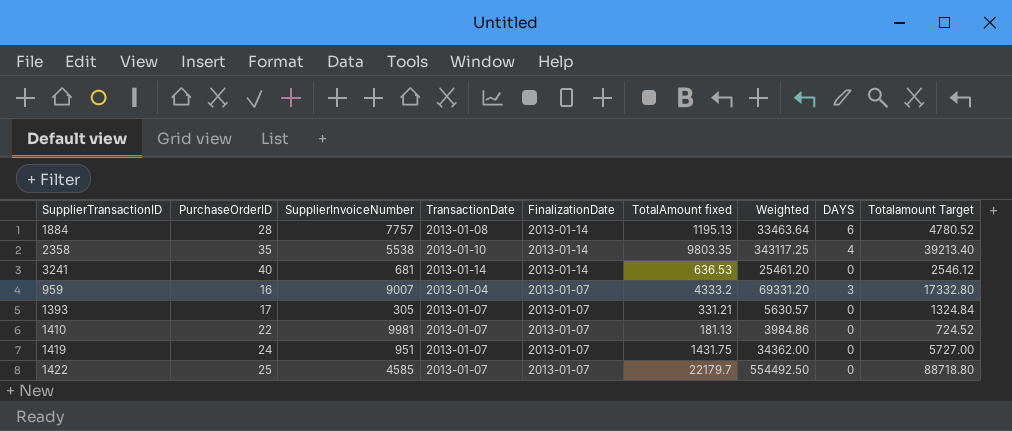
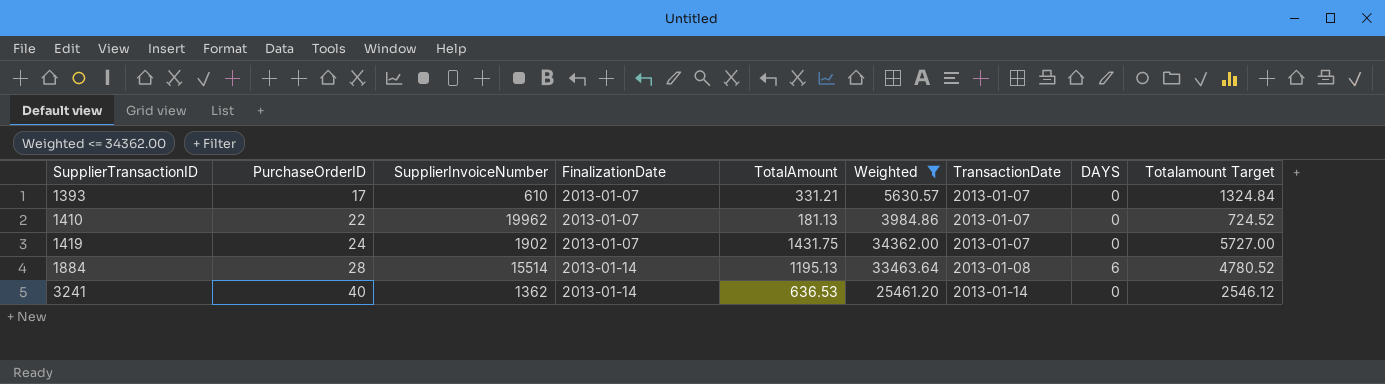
filter: none -> Weighted <= 34362.00
row order: FinalizationDate descending -> SupplierTransactionID ascending
column name: TotalAmount fixed -> TotalAmount
column TransactionDate | position: 4 -> 7
1393 | SupplierInvoiceNumber: 305 -> 610
1410 | SupplierInvoiceNumber: 9981 -> 19962
1419 | SupplierInvoiceNumber: 951 -> 1902
1884 | SupplierInvoiceNumber: 7757 -> 15514
3241 | SupplierInvoiceNumber: 681 -> 1362

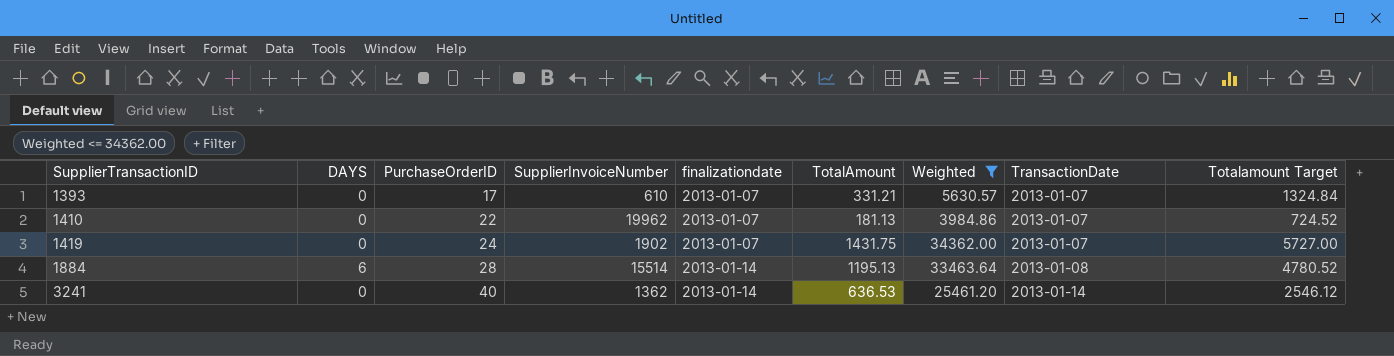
column DAYS | position: 8 -> 2
column name: FinalizationDate -> finalizationdate

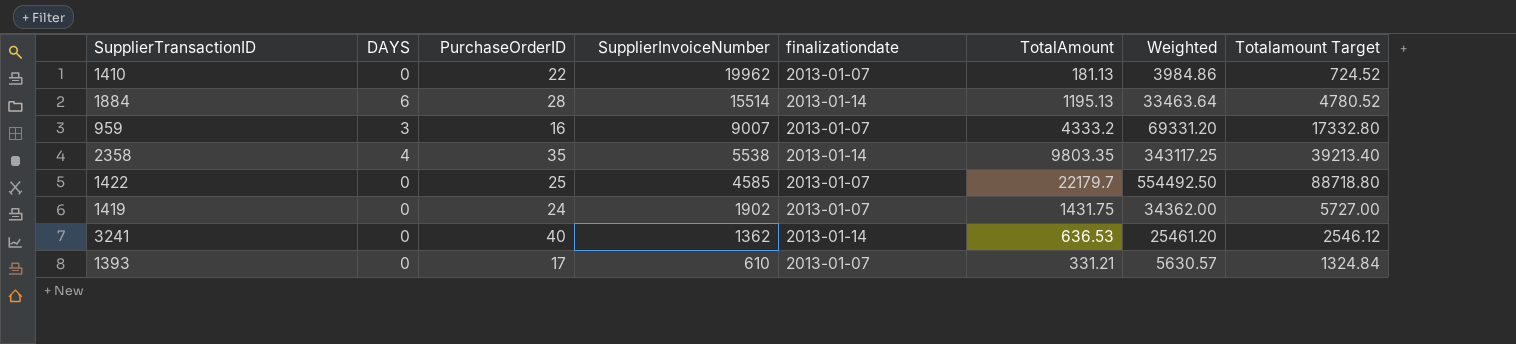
filter: Weighted <= 34362.00 -> none
row order: SupplierTransactionID ascending -> SupplierInvoiceNumber descending
column TransactionDate | position: 8 -> none

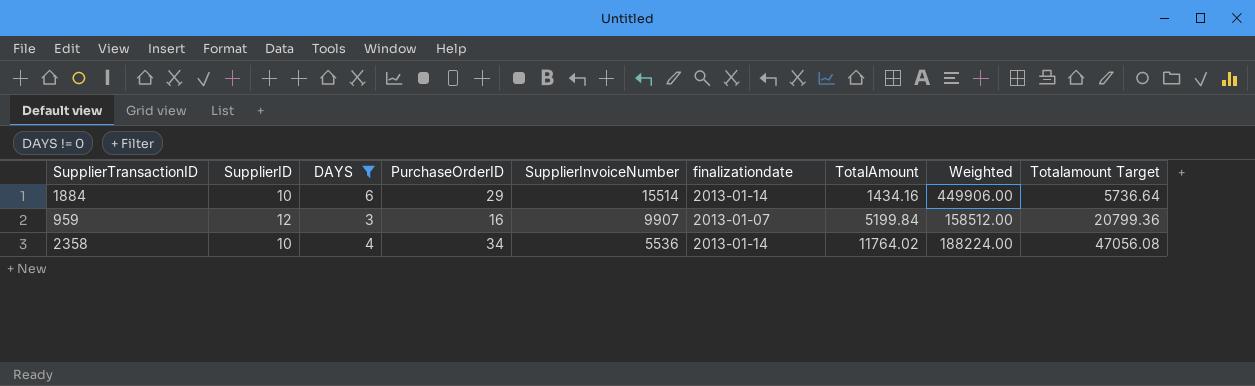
filter: none -> DAYS != 0
column SupplierID | position: none -> 2
column Weighted | formula: [PurchaseOrderID] * [TotalAmount] -> [PurchaseOrderID] * [SupplierInvoiceNumber]
1884 | PurchaseOrderID: 28 -> 29
1884 | TotalAmount: 1195.13 -> 1434.16
1884 | Totalamount Target: 4780.52 -> 5736.64
959 | SupplierInvoiceNumber: 9007 -> 9907
959 | TotalAmount: 4333.2 -> 5199.84
959 | Totalamount Target: 17332.80 -> 20799.36
2358 | PurchaseOrderID: 35 -> 34
2358 | SupplierInvoiceNumber: 5538 -> 5536
2358 | TotalAmount: 9803.35 -> 11764.02
2358 | Totalamount Target: 39213.40 -> 47056.08

